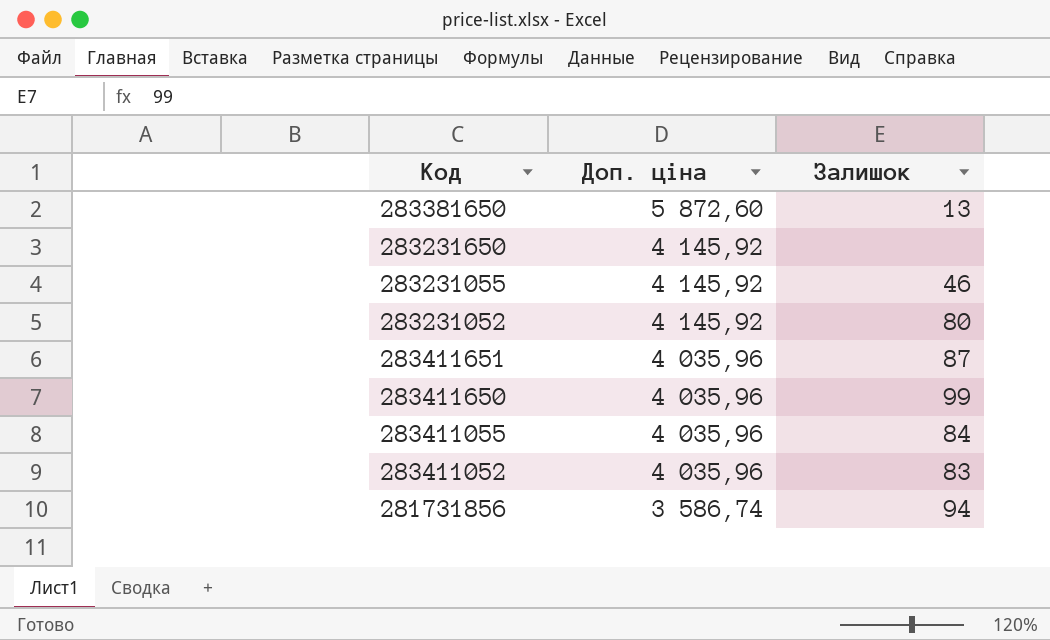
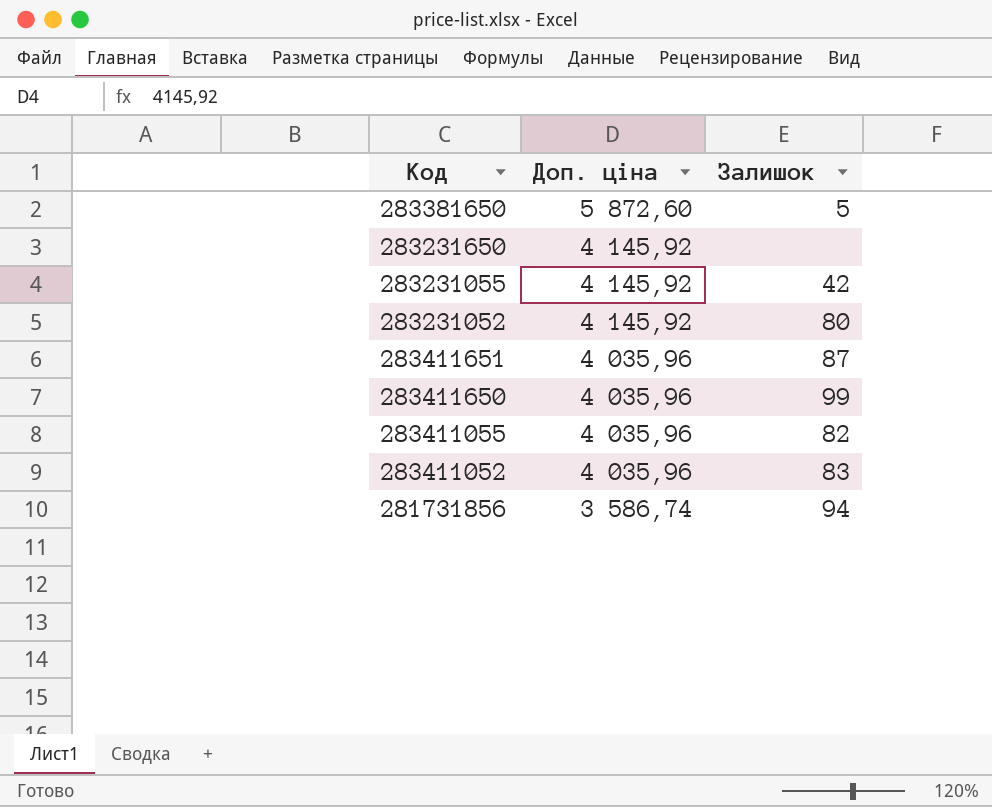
283381650 | Залишок: 13 -> 5
283231055 | Залишок: 46 -> 42
283411055 | Залишок: 84 -> 82

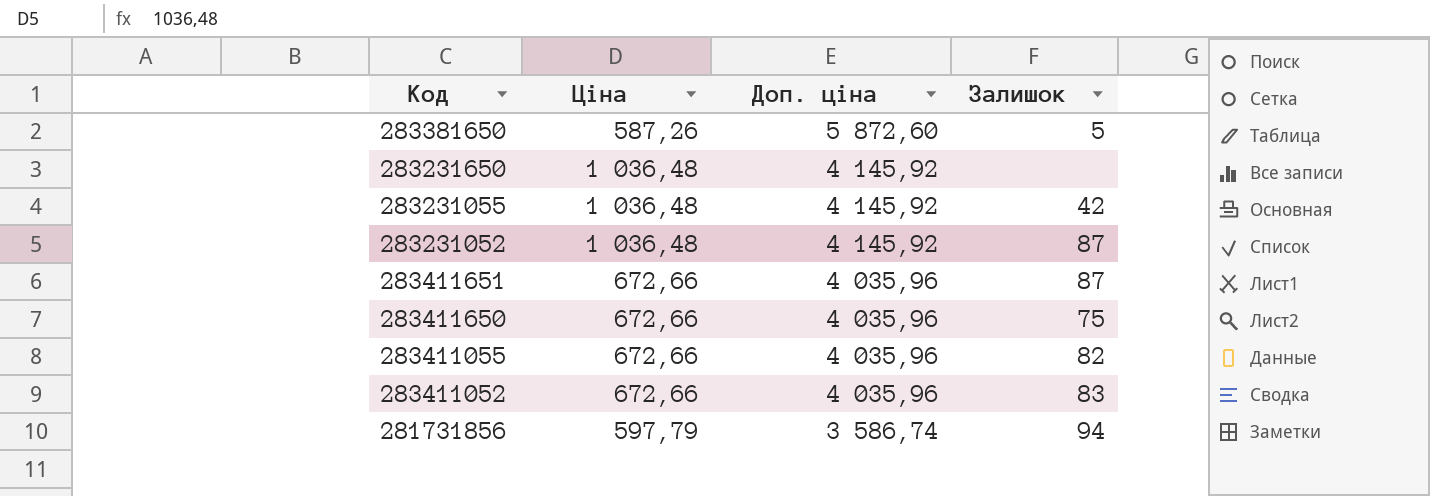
column Ціна | position: none -> 2
283231052 | Залишок: 80 -> 87
283411650 | Залишок: 99 -> 75

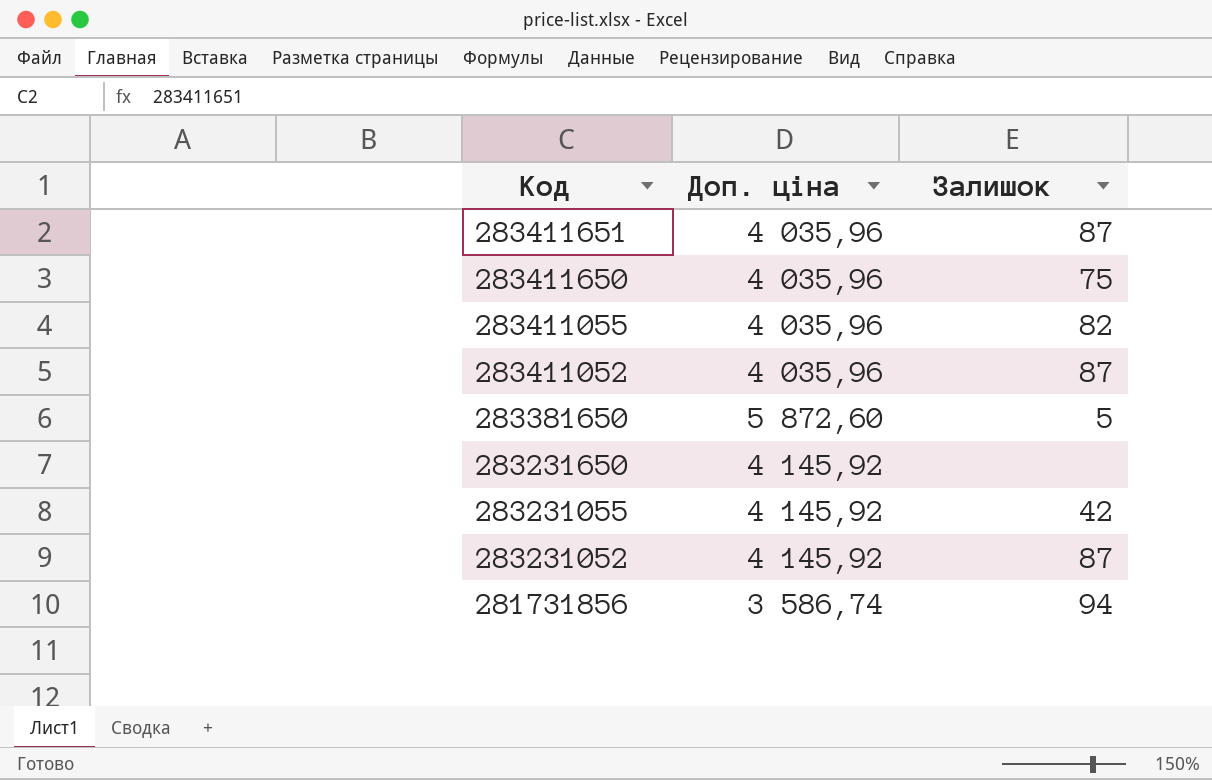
row order: Доп. ціна descending -> Код descending
column Ціна | position: 2 -> none
283411052 | Залишок: 83 -> 87

